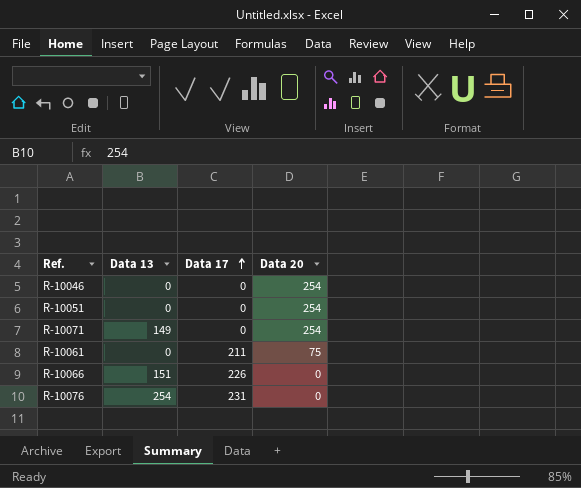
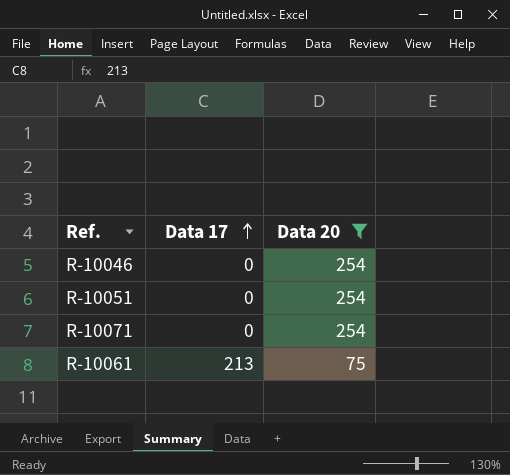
filter: none -> Data 20 != 0
column Data 13 | position: 2 -> none
R-10061 | Data 17: 211 -> 213

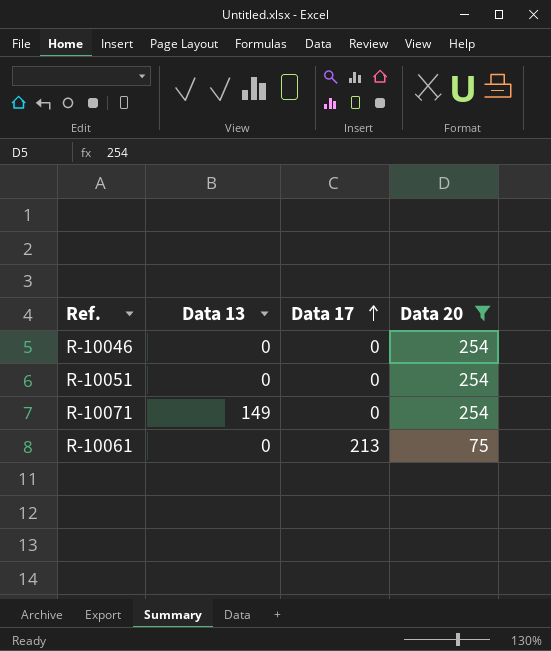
column Data 13 | position: none -> 2

